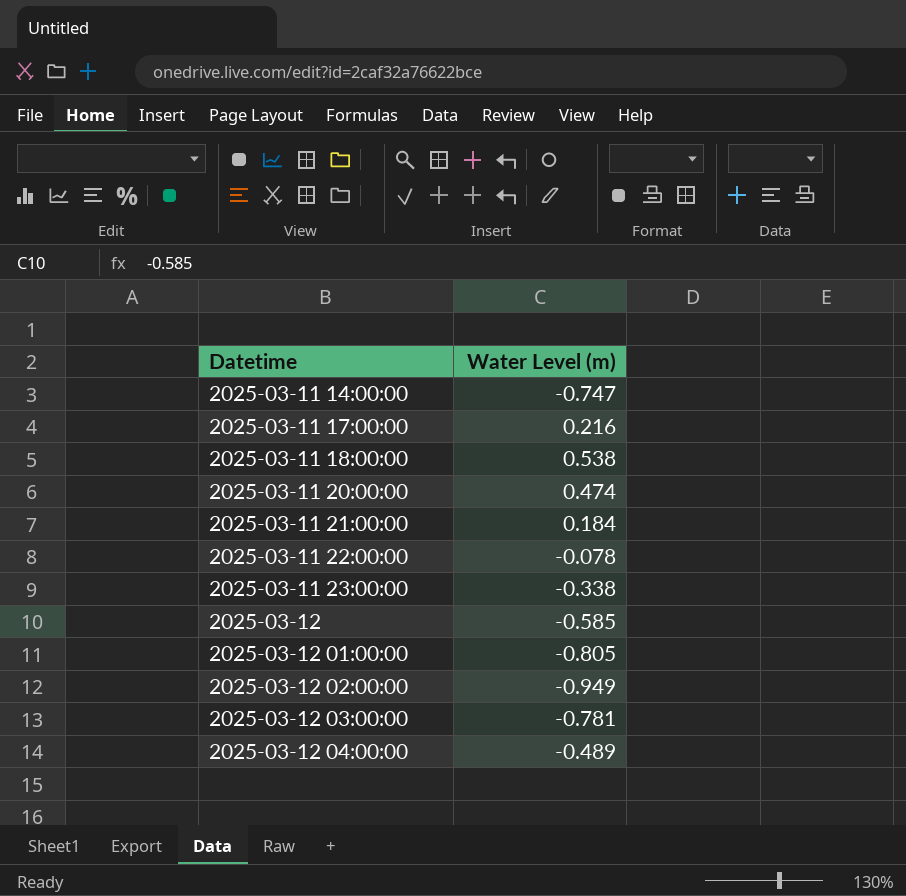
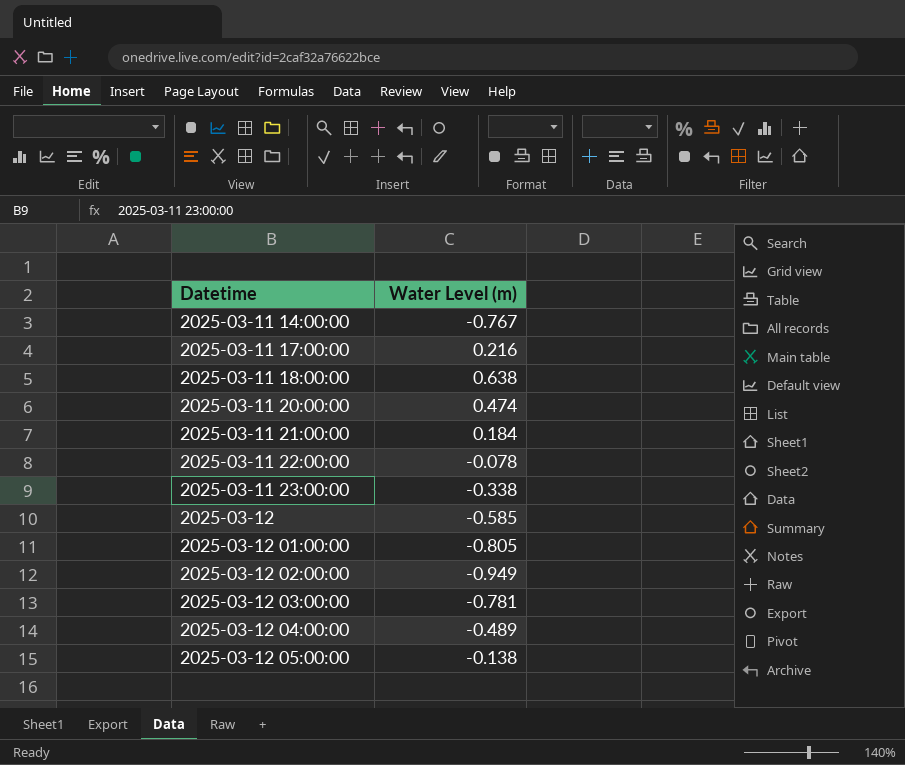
2025-03-11 14:00:00 | Water Level (m): -0.747 -> -0.767
2025-03-11 18:00:00 | Water Level (m): 0.538 -> 0.638
row 2025-03-12 05:00:00: none -> -0.138

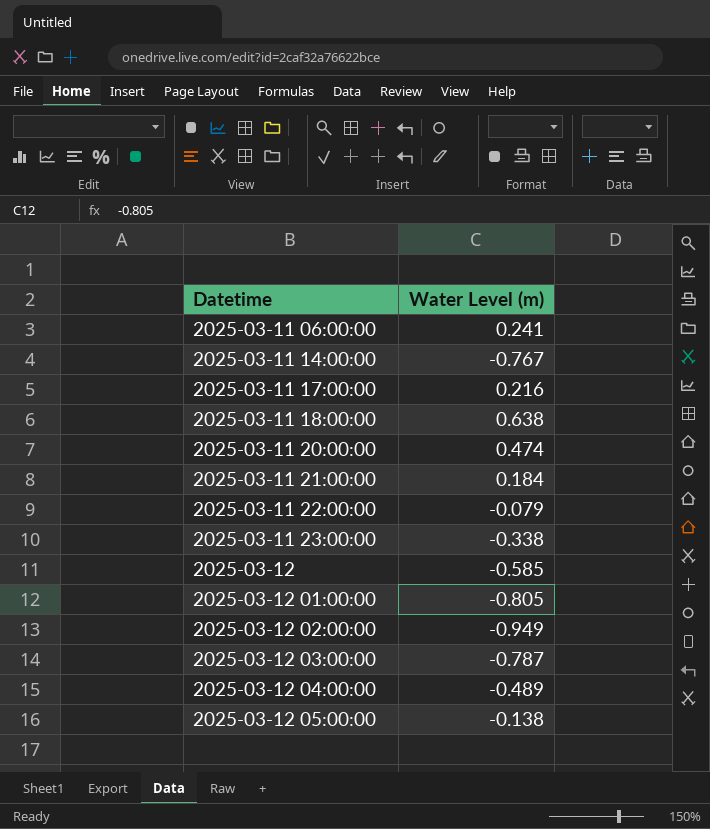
row 2025-03-11 06:00:00: none -> 0.241
2025-03-11 22:00:00 | Water Level (m): -0.078 -> -0.079
2025-03-12 03:00:00 | Water Level (m): -0.781 -> -0.787

